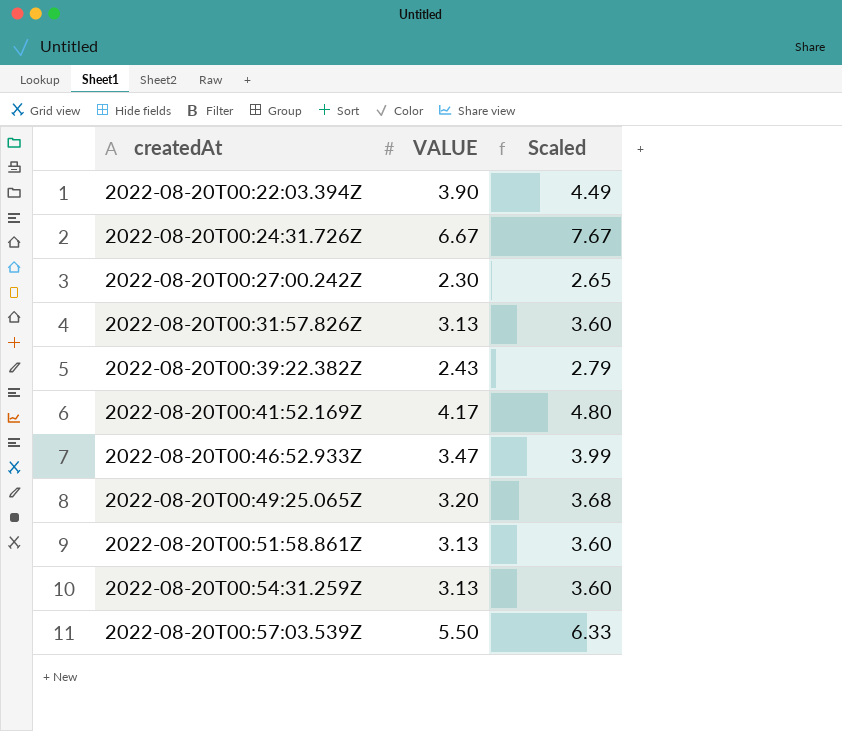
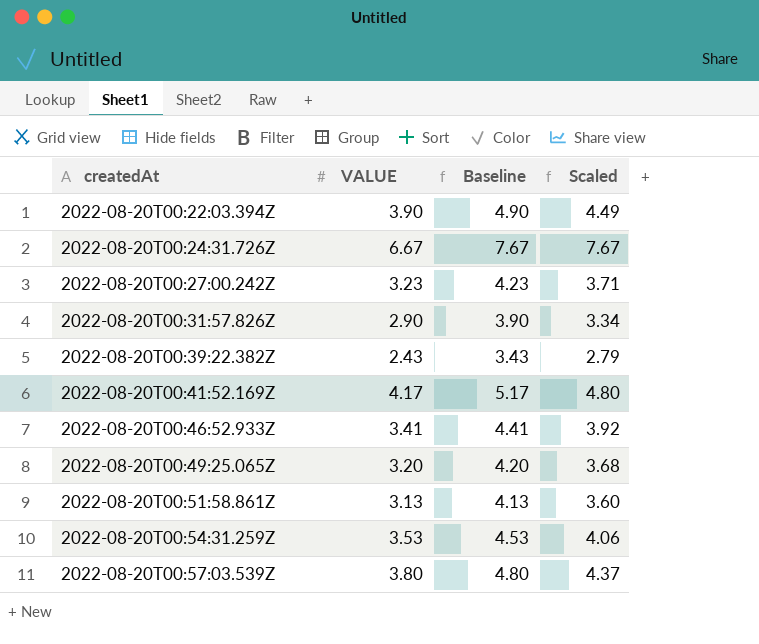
column Baseline | formula: none -> [VALUE] + 1
2022-08-20T00:27:00.242Z | VALUE: 2.30 -> 3.23
2022-08-20T00:27:00.242Z | Scaled: 2.65 -> 3.71
2022-08-20T00:31:57.826Z | VALUE: 3.13 -> 2.90
2022-08-20T00:31:57.826Z | Scaled: 3.60 -> 3.34
2022-08-20T00:46:52.933Z | VALUE: 3.47 -> 3.41
2022-08-20T00:46:52.933Z | Scaled: 3.99 -> 3.92
2022-08-20T00:54:31.259Z | VALUE: 3.13 -> 3.53
2022-08-20T00:54:31.259Z | Scaled: 3.60 -> 4.06
2022-08-20T00:57:03.539Z | VALUE: 5.50 -> 3.80
2022-08-20T00:57:03.539Z | Scaled: 6.33 -> 4.37

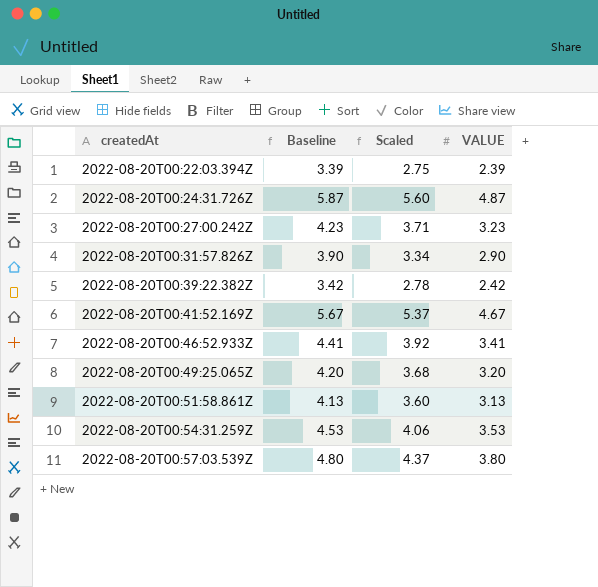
column VALUE | position: 2 -> 4
2022-08-20T00:22:03.394Z | Baseline: 4.90 -> 3.39
2022-08-20T00:22:03.394Z | Scaled: 4.49 -> 2.75
2022-08-20T00:22:03.394Z | VALUE: 3.90 -> 2.39
2022-08-20T00:24:31.726Z | Baseline: 7.67 -> 5.87
2022-08-20T00:24:31.726Z | Scaled: 7.67 -> 5.60
2022-08-20T00:24:31.726Z | VALUE: 6.67 -> 4.87
2022-08-20T00:39:22.382Z | Baseline: 3.43 -> 3.42
2022-08-20T00:39:22.382Z | Scaled: 2.79 -> 2.78
2022-08-20T00:39:22.382Z | VALUE: 2.43 -> 2.42
2022-08-20T00:41:52.169Z | Baseline: 5.17 -> 5.67
2022-08-20T00:41:52.169Z | Scaled: 4.80 -> 5.37
2022-08-20T00:41:52.169Z | VALUE: 4.17 -> 4.67

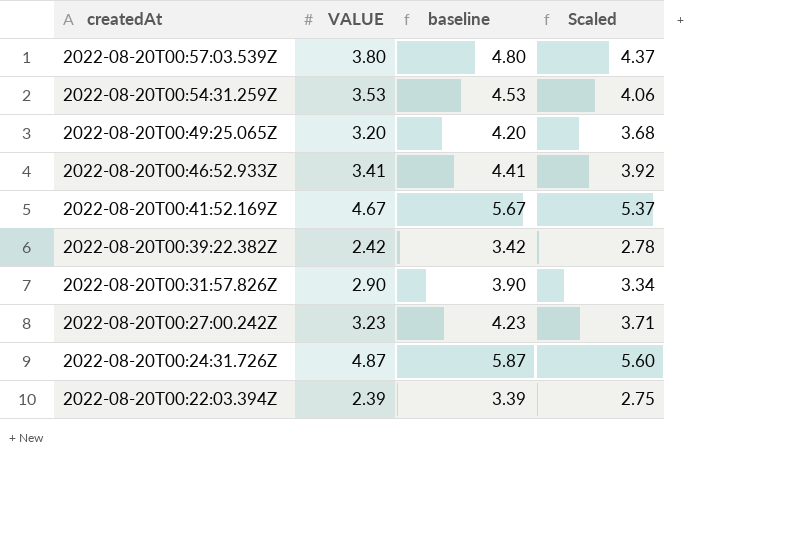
row order: createdAt ascending -> createdAt descending
column VALUE | position: 4 -> 2
column name: Baseline -> baseline
row 2022-08-20T00:51:58.861Z: 4.13 | 3.60 | 3.13 -> none

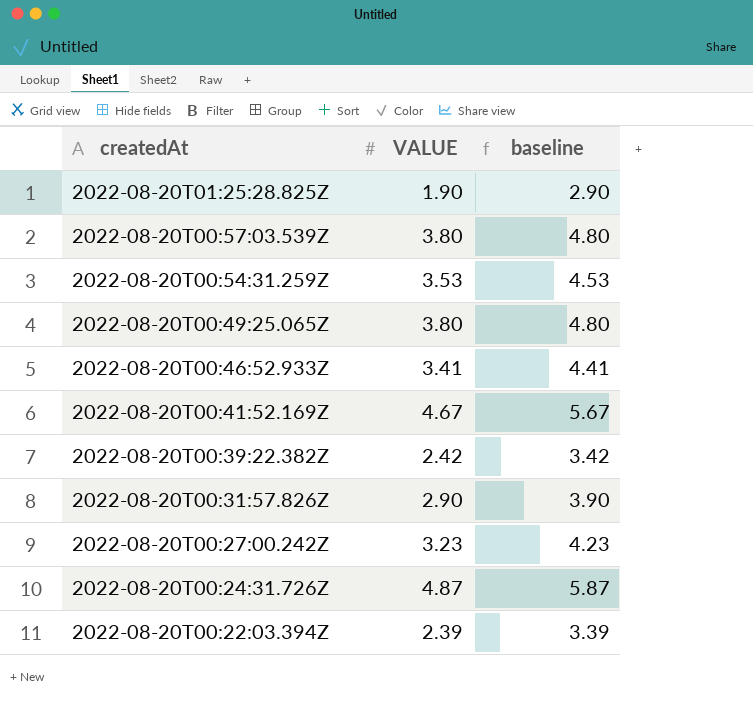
column Scaled | formula: [VALUE] * 1.15 -> none
row 2022-08-20T01:25:28.825Z: none -> 1.90 | 2.90
2022-08-20T00:49:25.065Z | VALUE: 3.20 -> 3.80
2022-08-20T00:49:25.065Z | baseline: 4.20 -> 4.80

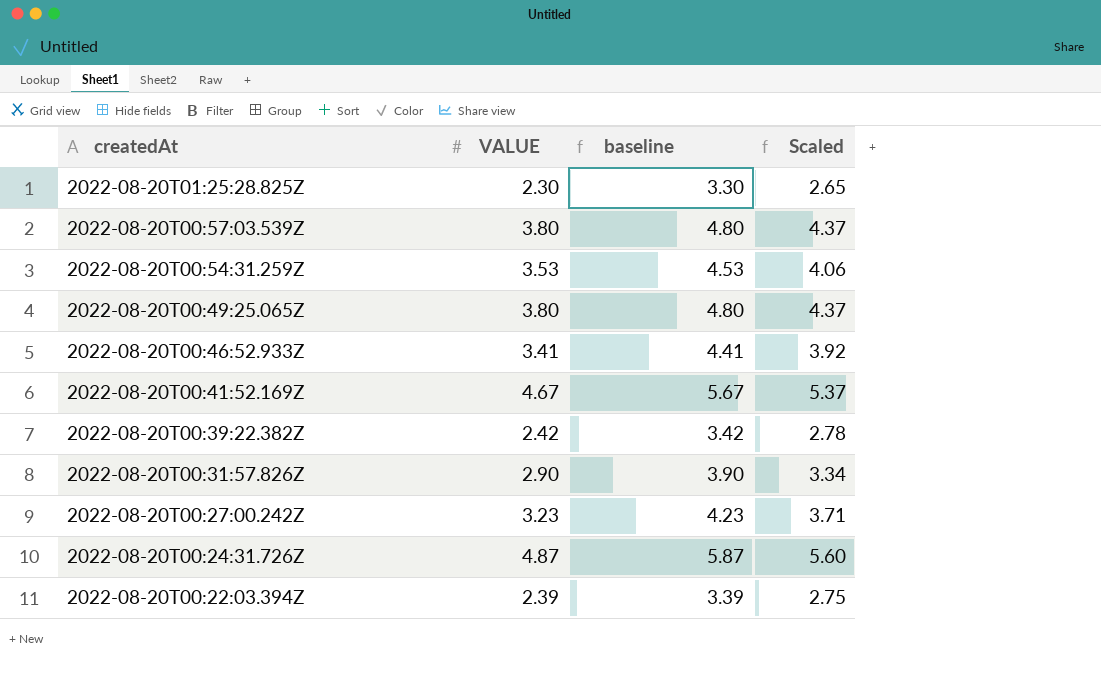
column Scaled | formula: none -> [VALUE] * 1.15
2022-08-20T01:25:28.825Z | VALUE: 1.90 -> 2.30
2022-08-20T01:25:28.825Z | baseline: 2.90 -> 3.30

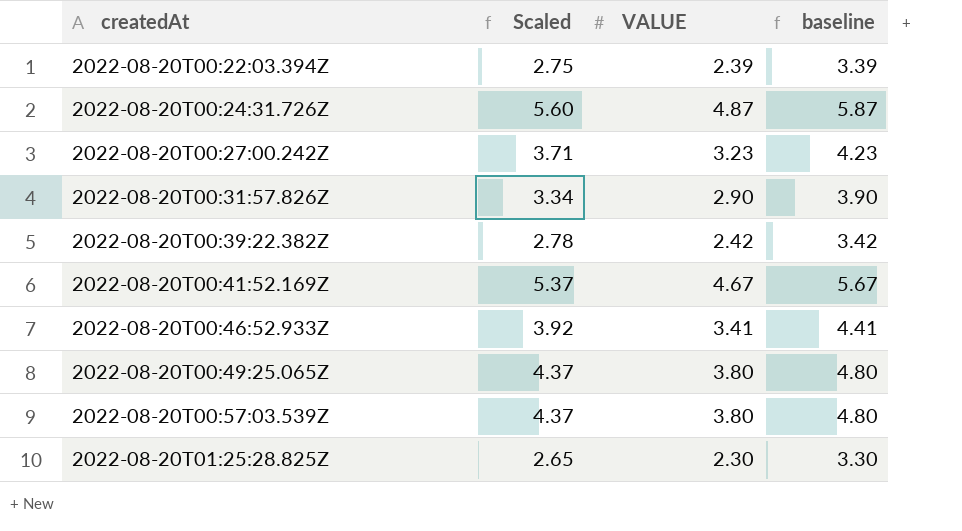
row order: createdAt descending -> createdAt ascending
column Scaled | position: 4 -> 2
row 2022-08-20T00:54:31.259Z: 3.53 | 4.53 | 4.06 -> none

